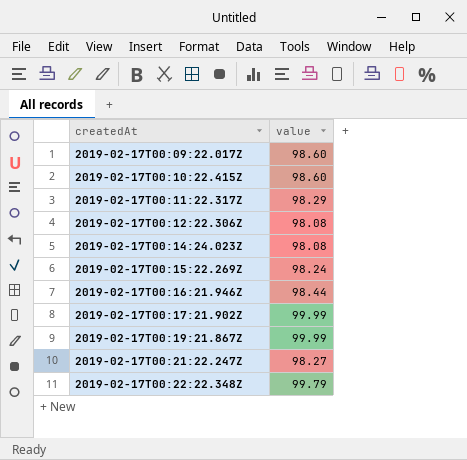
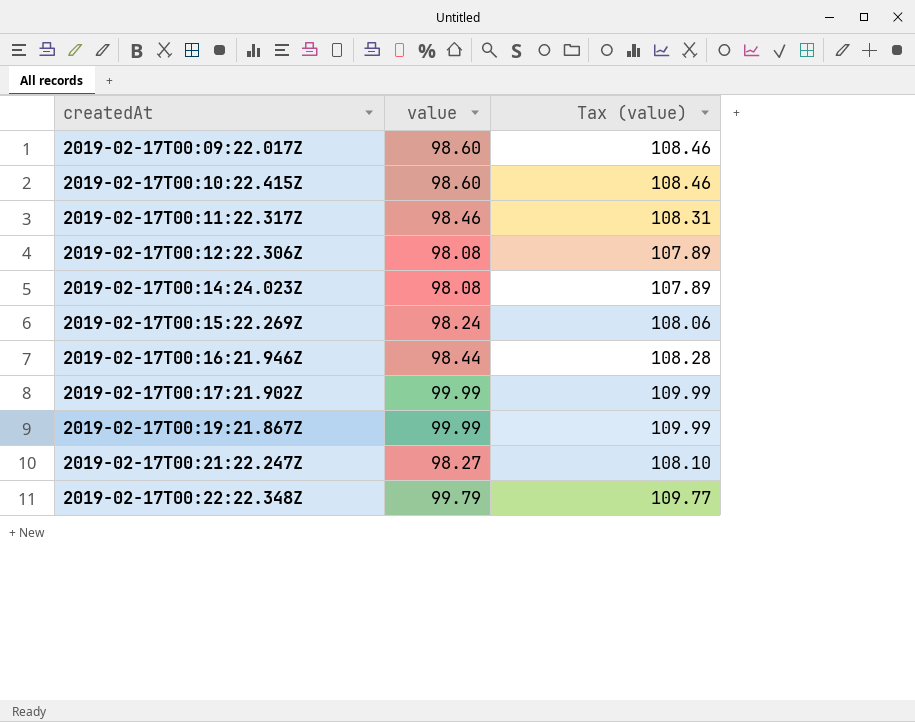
column Tax (value) | formula: none -> [value] * 1.1
2019-02-17T00:11:22.317Z | value: 98.29 -> 98.46

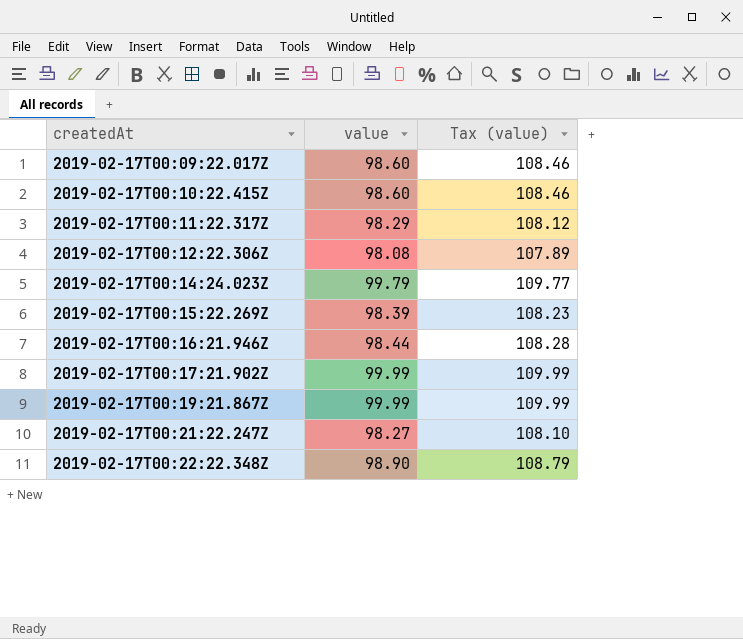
2019-02-17T00:11:22.317Z | value: 98.46 -> 98.29
2019-02-17T00:11:22.317Z | Tax (value): 108.31 -> 108.12
2019-02-17T00:14:24.023Z | value: 98.08 -> 99.79
2019-02-17T00:14:24.023Z | Tax (value): 107.89 -> 109.77
2019-02-17T00:15:22.269Z | value: 98.24 -> 98.39
2019-02-17T00:15:22.269Z | Tax (value): 108.06 -> 108.23
2019-02-17T00:22:22.348Z | value: 99.79 -> 98.90
2019-02-17T00:22:22.348Z | Tax (value): 109.77 -> 108.79

